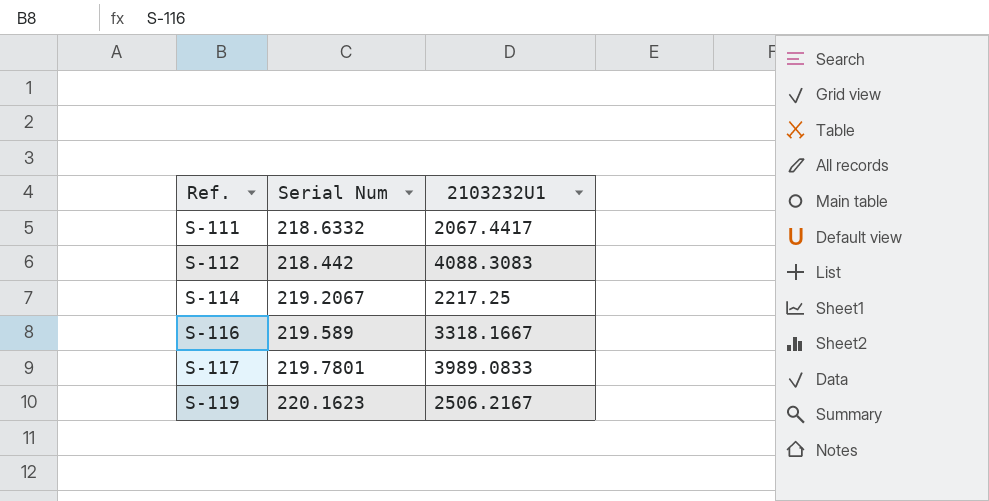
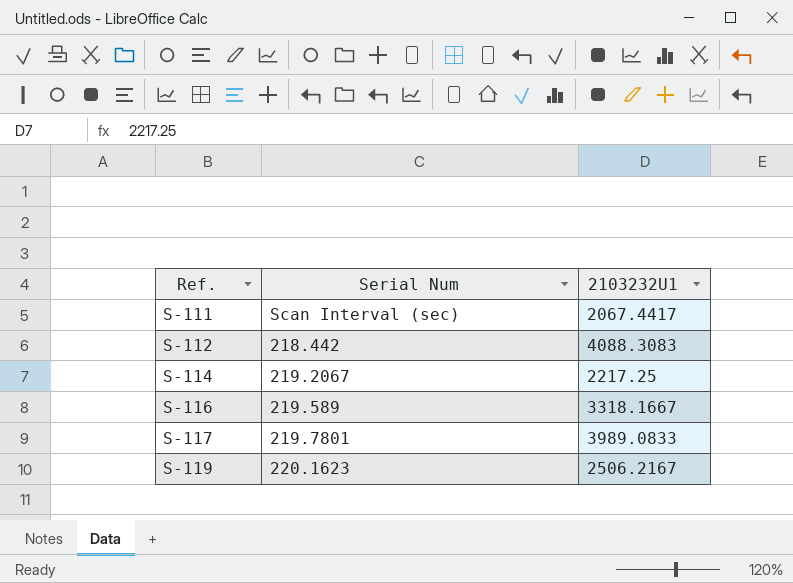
S-111 | Serial Num: 218.6332 -> Scan Interval (sec)

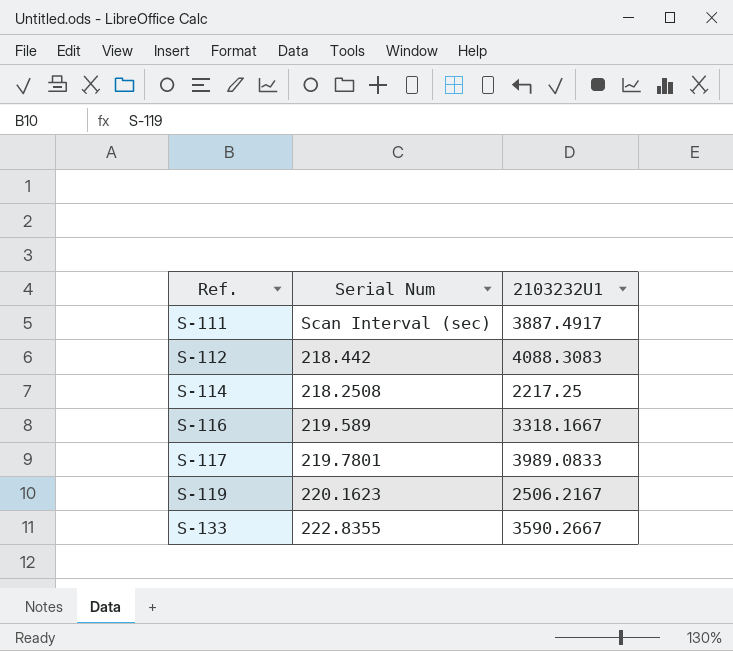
S-111 | 2103232U1: 2067.4417 -> 3887.4917
S-114 | Serial Num: 219.2067 -> 218.2508
row S-133: none -> 222.8355 | 3590.2667

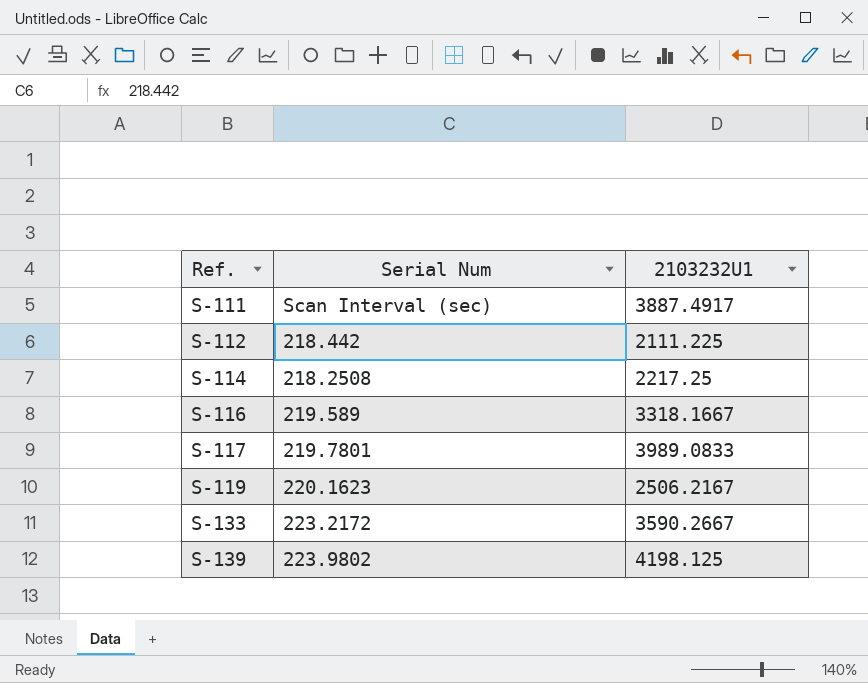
S-112 | 2103232U1: 4088.3083 -> 2111.225
S-133 | Serial Num: 222.8355 -> 223.2172
row S-139: none -> 223.9802 | 4198.125

